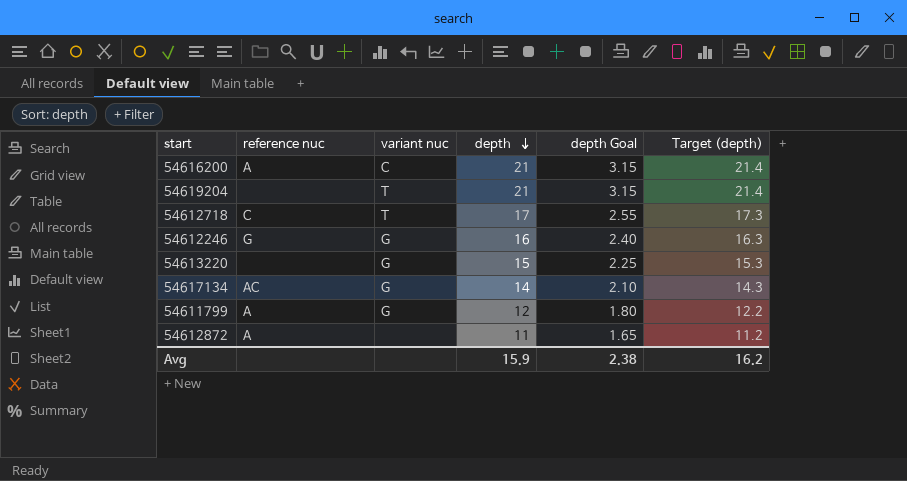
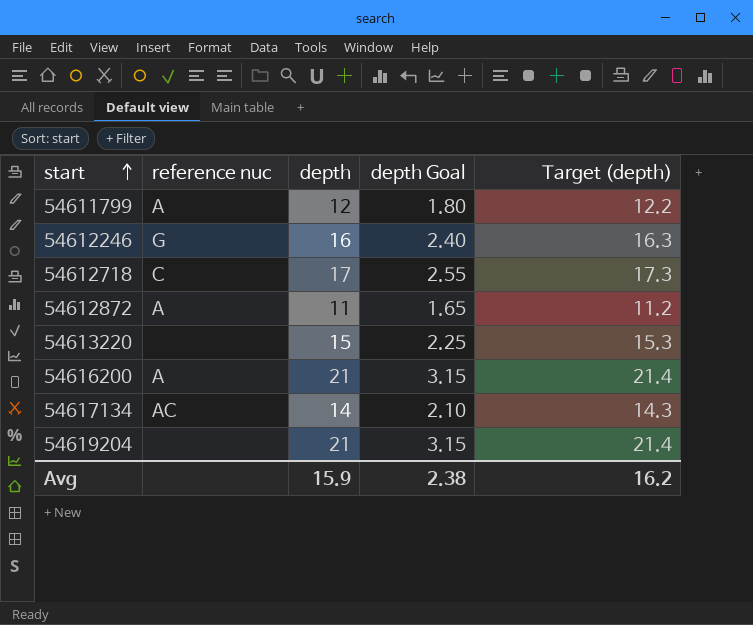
row order: depth descending -> start ascending
column variant nuc | position: 3 -> none

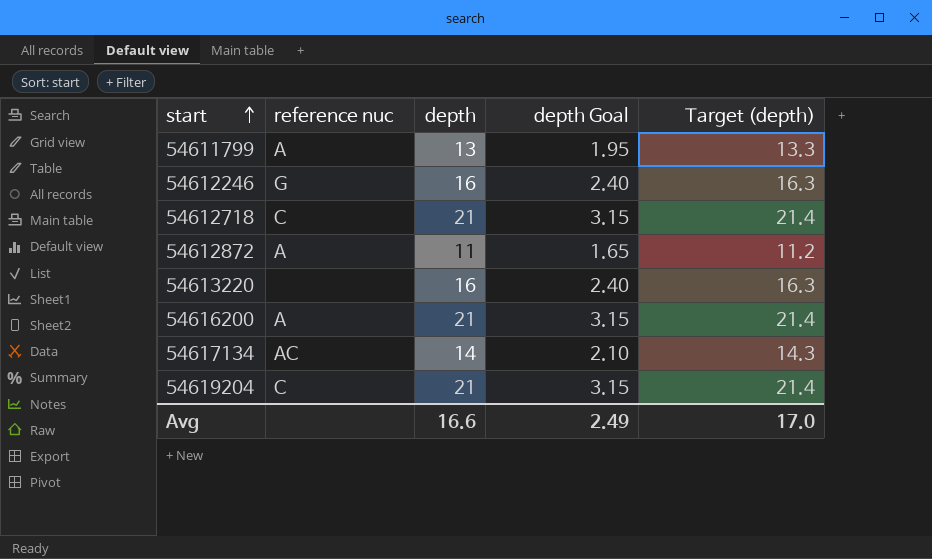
54611799 | depth: 12 -> 13
54611799 | depth Goal: 1.80 -> 1.95
54611799 | Target (depth): 12.2 -> 13.3
54612718 | depth: 17 -> 21
54612718 | depth Goal: 2.55 -> 3.15
54612718 | Target (depth): 17.3 -> 21.4
54613220 | depth: 15 -> 16
54613220 | depth Goal: 2.25 -> 2.40
54613220 | Target (depth): 15.3 -> 16.3
54619204 | reference nuc: none -> C
Avg | depth: 15.9 -> 16.6
Avg | depth Goal: 2.38 -> 2.49
Avg | Target (depth): 16.2 -> 17.0

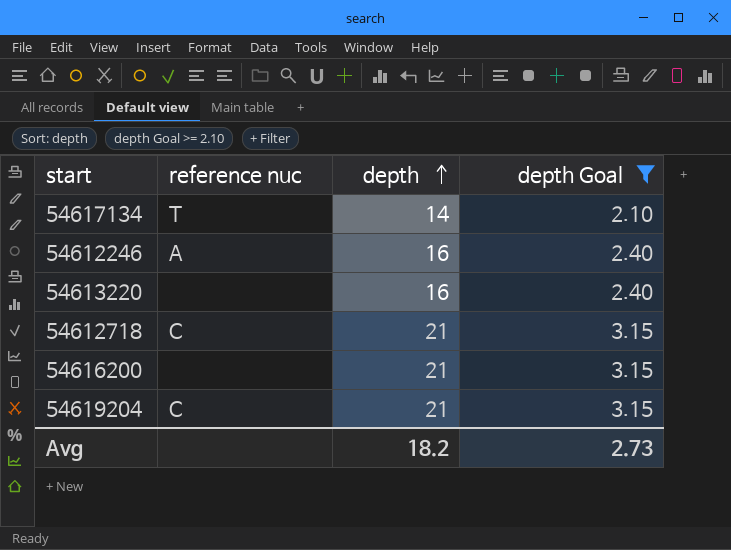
filter: none -> depth Goal >= 2.10
row order: start ascending -> depth ascending
column Target (depth) | formula: [depth] * 1.02 -> none
54617134 | reference nuc: AC -> T
54612246 | reference nuc: G -> A
54616200 | reference nuc: A -> none
Avg | depth: 16.6 -> 18.2
Avg | depth Goal: 2.49 -> 2.73

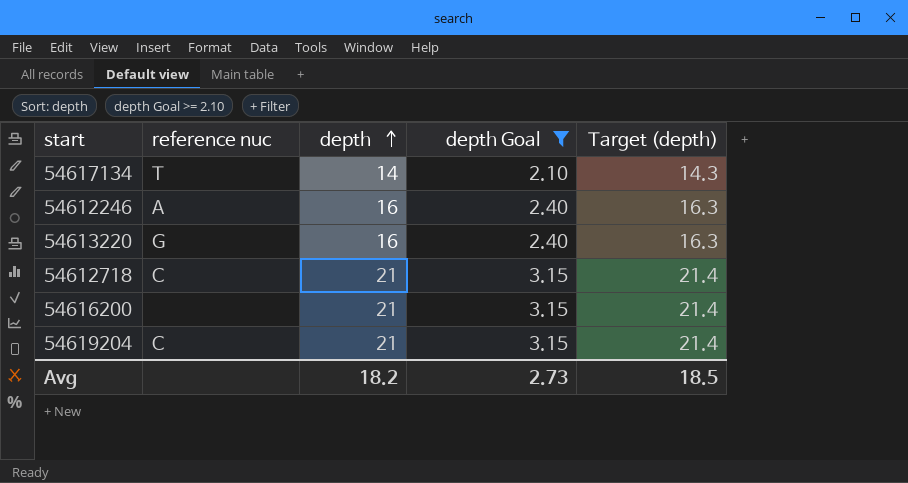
column Target (depth) | formula: none -> [depth] * 1.02
54613220 | reference nuc: none -> G

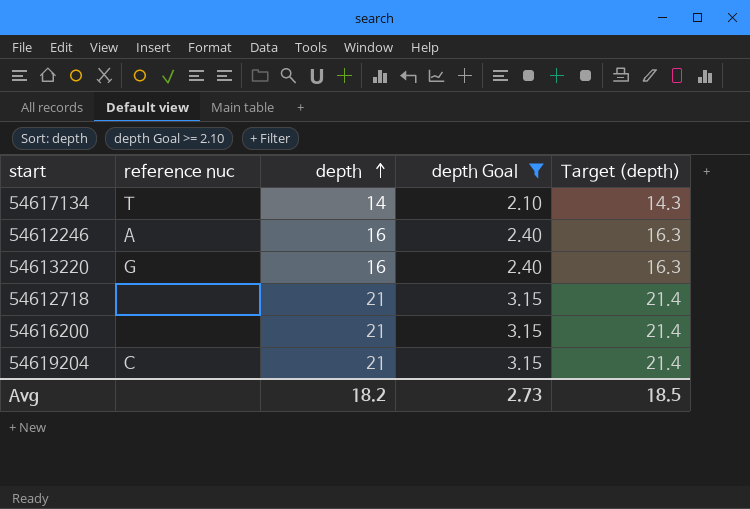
54612718 | reference nuc: C -> none

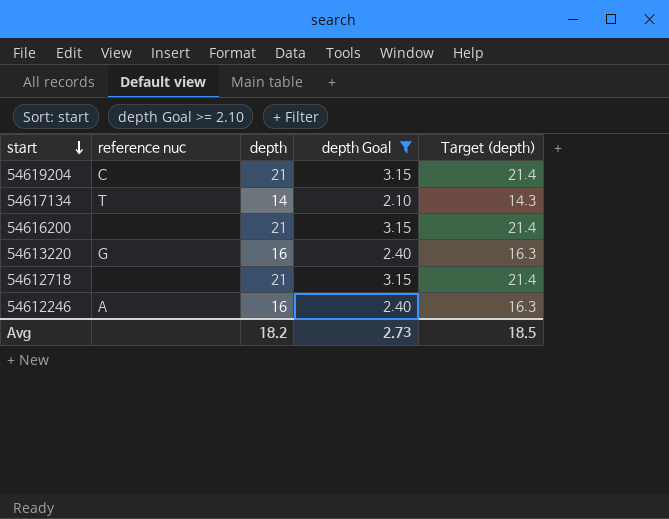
row order: depth ascending -> start descending

